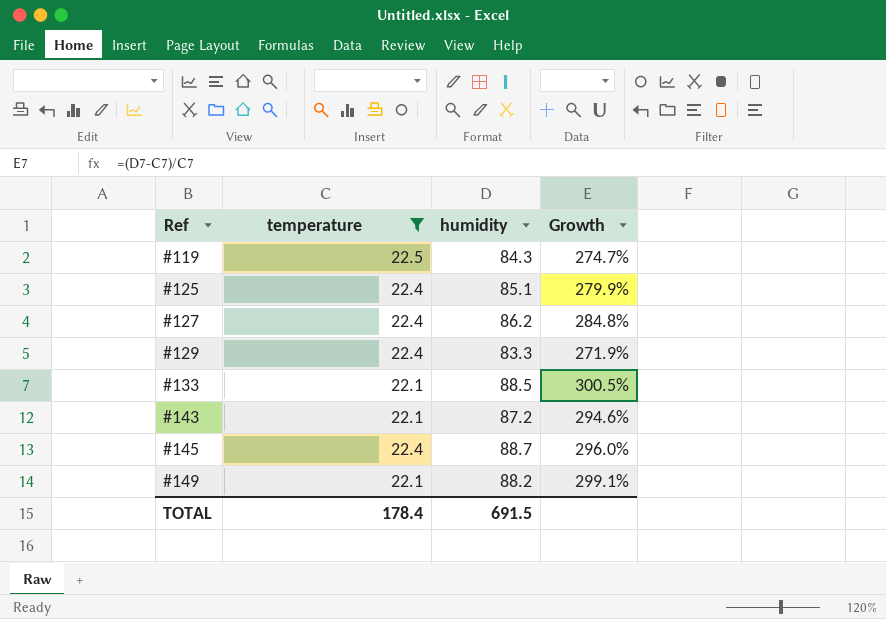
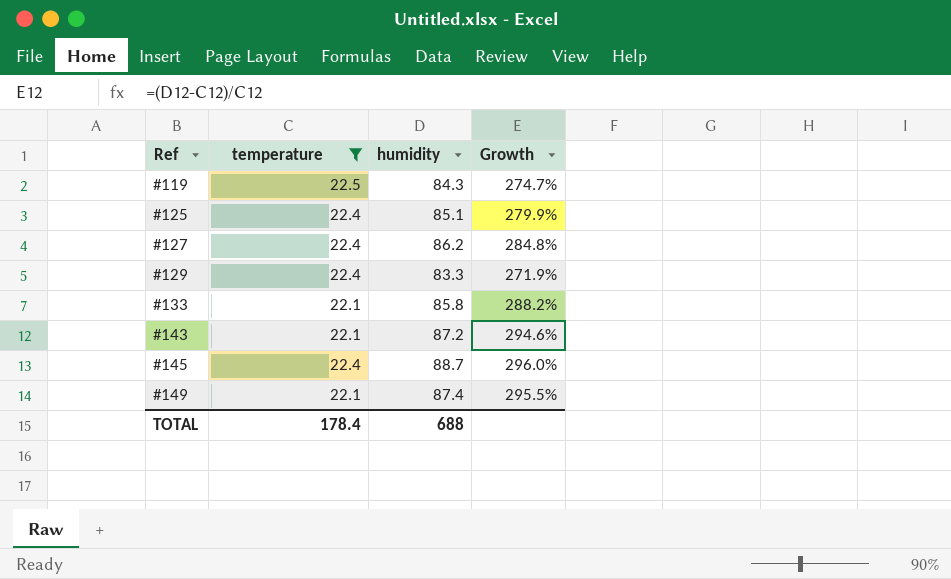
#133 | humidity: 88.5 -> 85.8
#133 | Growth: 300.5% -> 288.2%
#149 | humidity: 88.2 -> 87.4
#149 | Growth: 299.1% -> 295.5%
TOTAL | humidity: 691.5 -> 688

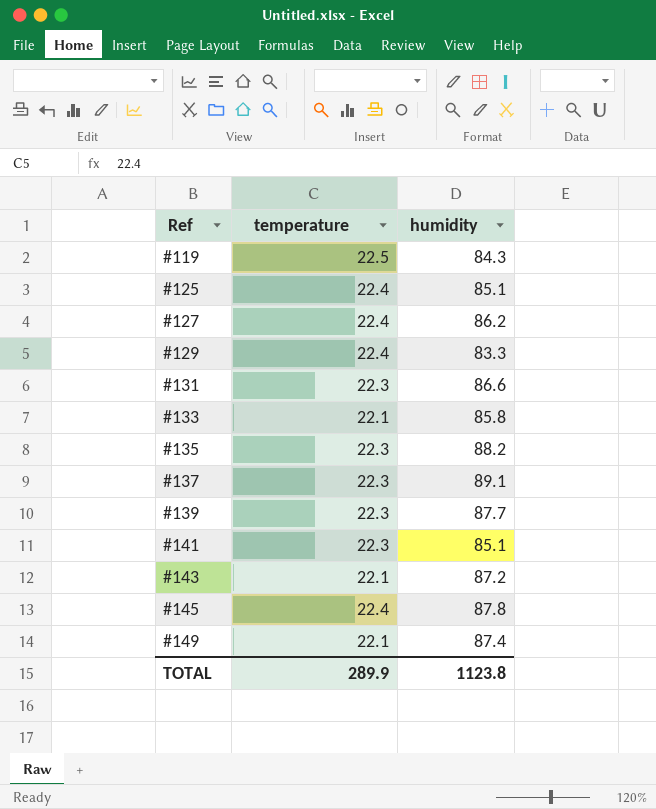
filter: temperature != 22.3 -> none
column Growth | formula: ([humidity] - [temperature]) / [temperature] -> none
#145 | humidity: 88.7 -> 87.8
TOTAL | temperature: 178.4 -> 289.9
TOTAL | humidity: 688 -> 1123.8

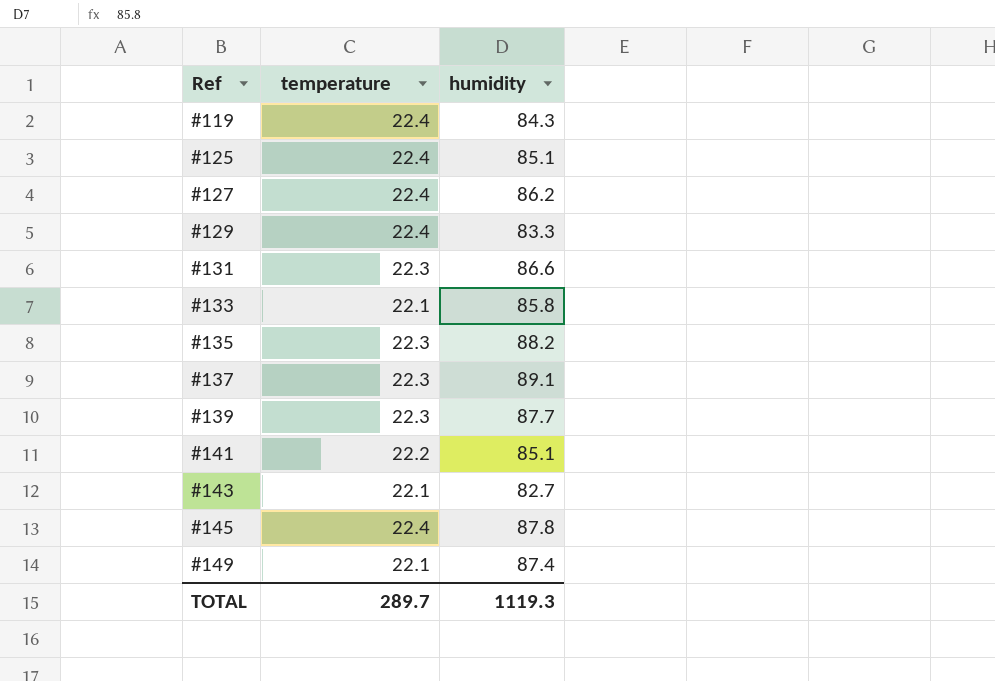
#119 | temperature: 22.5 -> 22.4
#141 | temperature: 22.3 -> 22.2
#143 | humidity: 87.2 -> 82.7
TOTAL | temperature: 289.9 -> 289.7
TOTAL | humidity: 1123.8 -> 1119.3

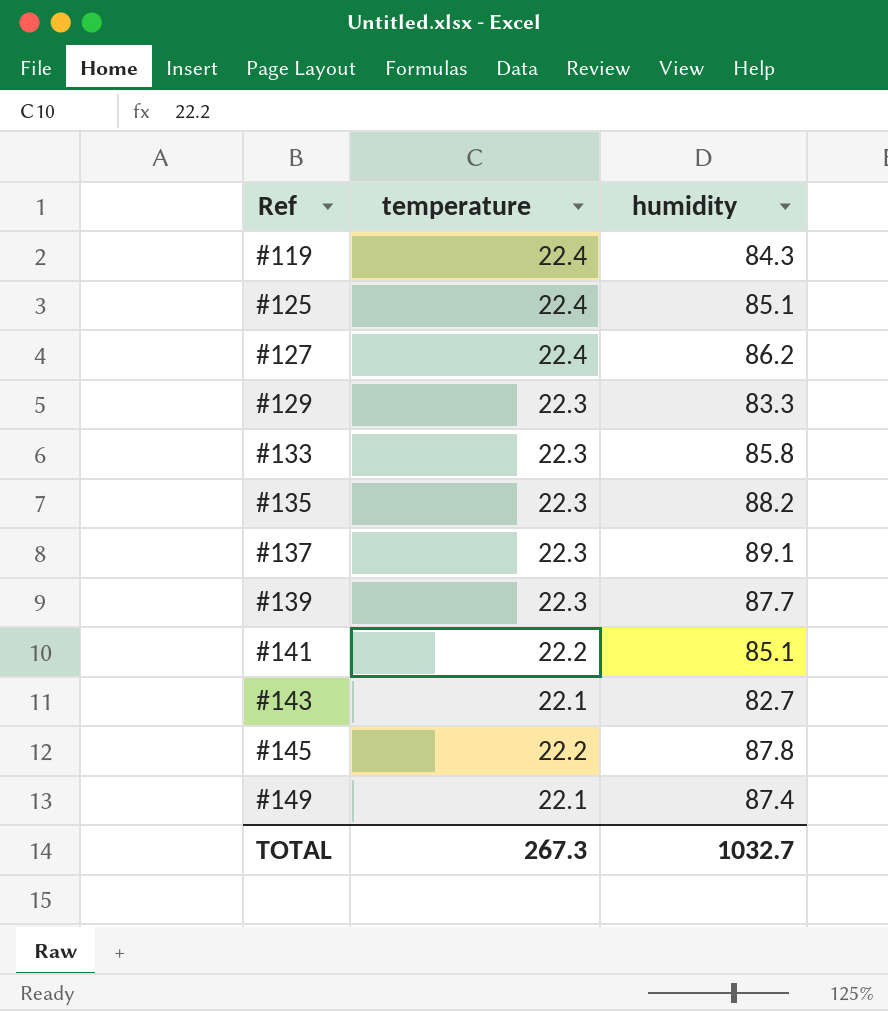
row #131: 22.3 | 86.6 -> none
#129 | temperature: 22.4 -> 22.3
#133 | temperature: 22.1 -> 22.3
#145 | temperature: 22.4 -> 22.2
TOTAL | temperature: 289.7 -> 267.3
TOTAL | humidity: 1119.3 -> 1032.7

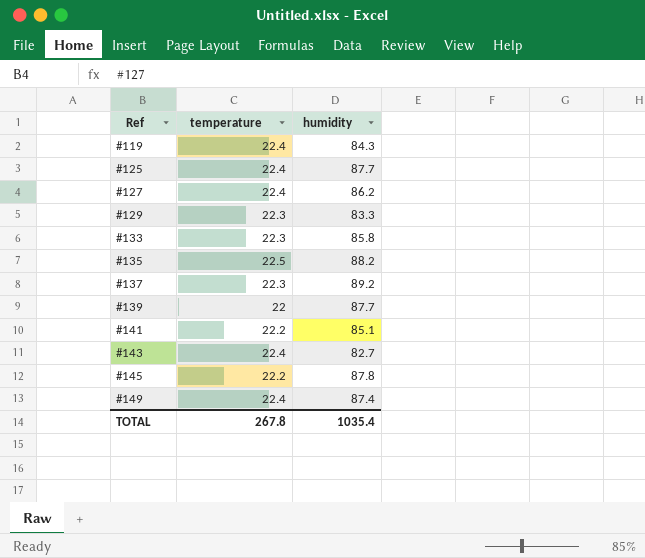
#125 | humidity: 85.1 -> 87.7
#135 | temperature: 22.3 -> 22.5
#137 | humidity: 89.1 -> 89.2
#139 | temperature: 22.3 -> 22
#143 | temperature: 22.1 -> 22.4
#149 | temperature: 22.1 -> 22.4
TOTAL | temperature: 267.3 -> 267.8
TOTAL | humidity: 1032.7 -> 1035.4

